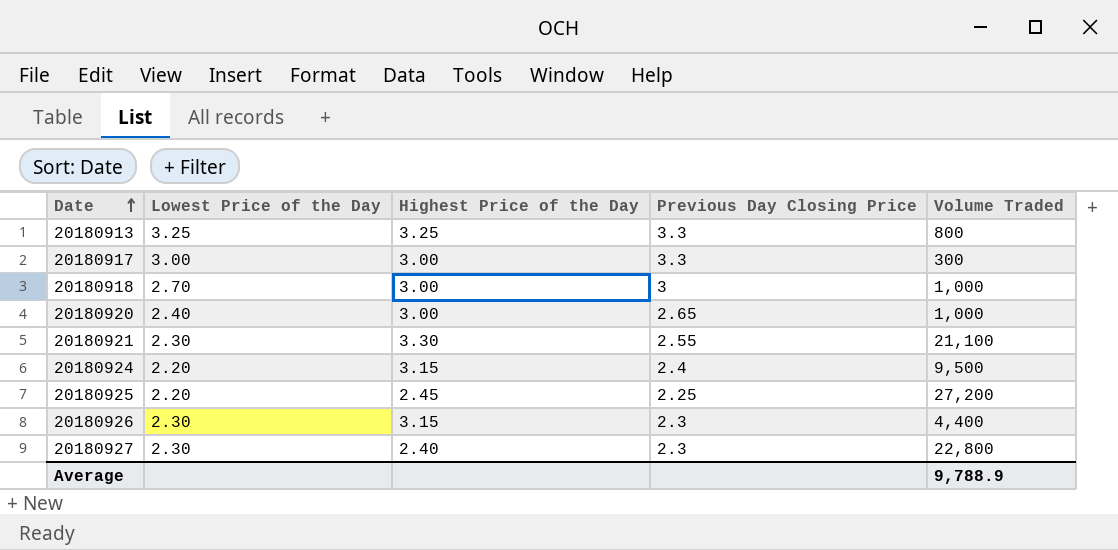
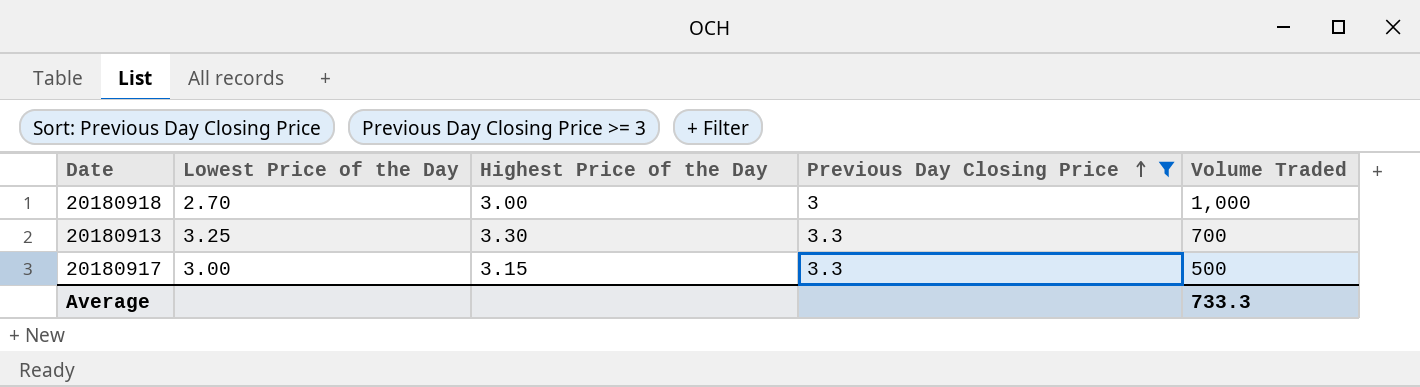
filter: none -> Previous Day Closing Price >= 3
row order: Date ascending -> Previous Day Closing Price ascending
20180913 | Highest Price of the Day: 3.25 -> 3.30
20180913 | Volume Traded: 800 -> 700
20180917 | Highest Price of the Day: 3.00 -> 3.15
20180917 | Volume Traded: 300 -> 500
Average | Volume Traded: 9,788.9 -> 733.3

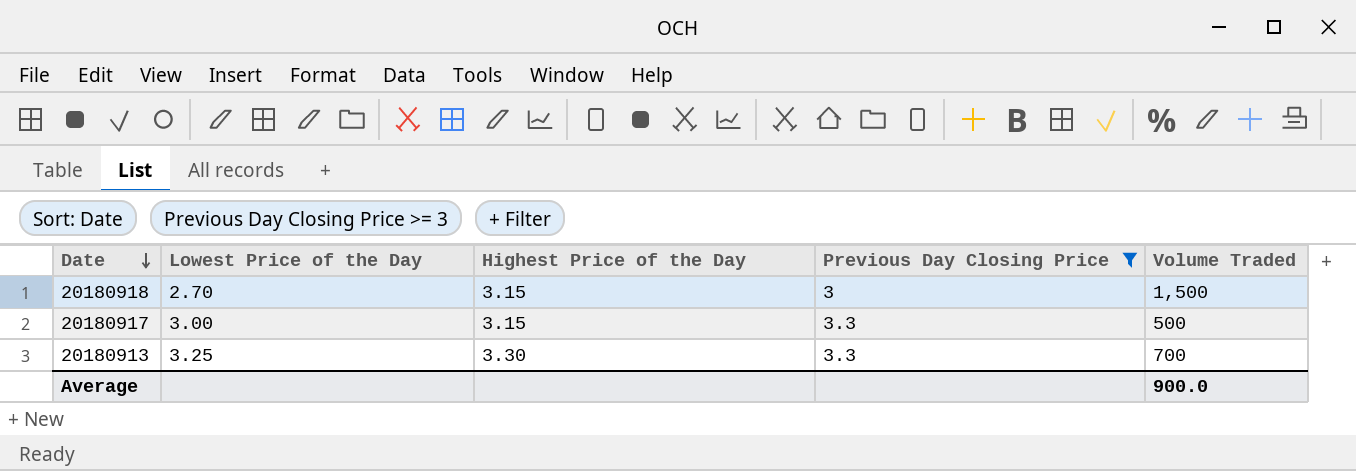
row order: Previous Day Closing Price ascending -> Date descending
20180918 | Highest Price of the Day: 3.00 -> 3.15
20180918 | Volume Traded: 1,000 -> 1,500
Average | Volume Traded: 733.3 -> 900.0

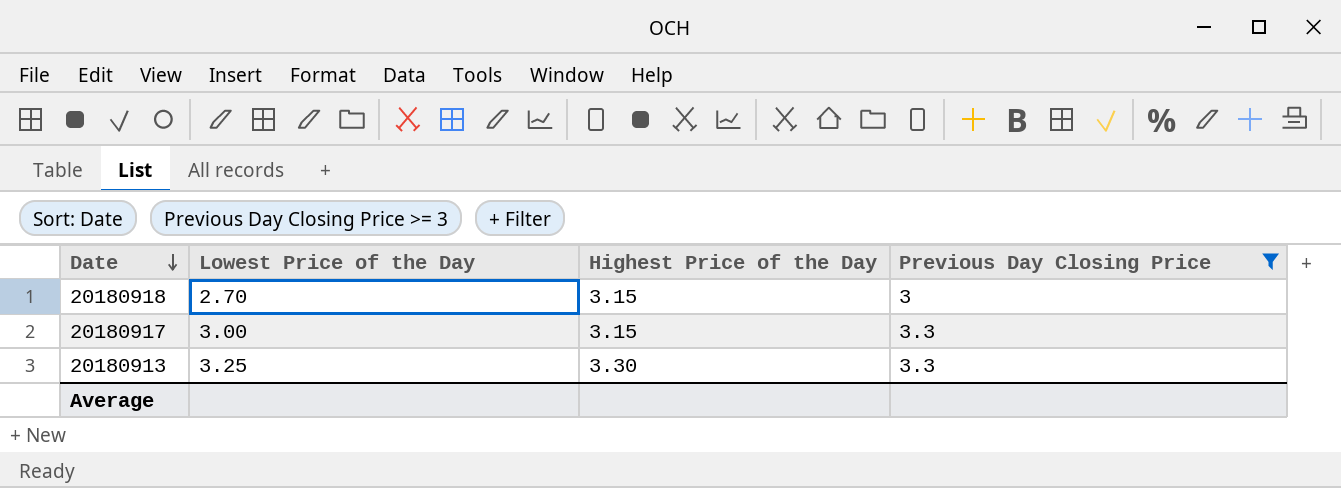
column Volume Traded | position: 5 -> none

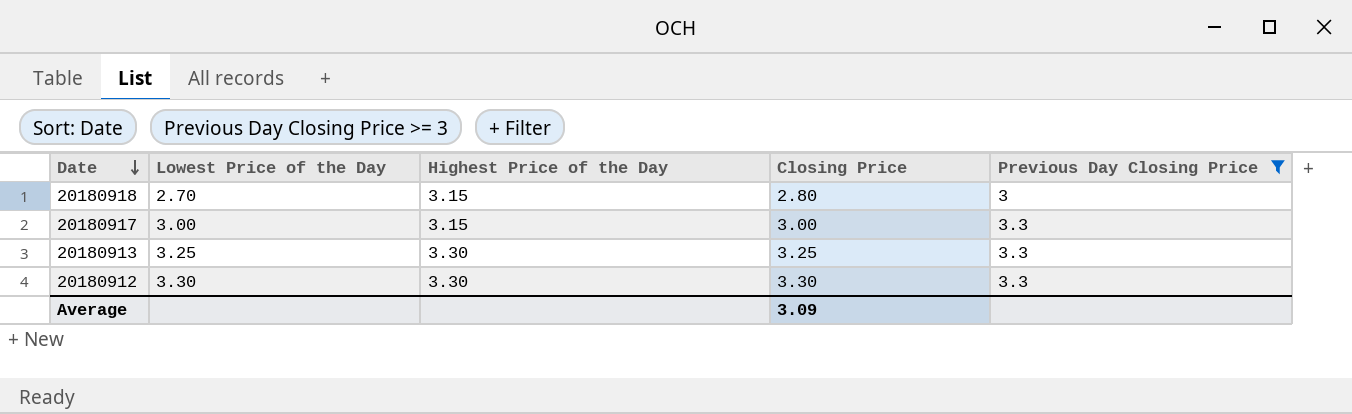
column Closing Price | position: none -> 4
row 20180912: none -> 3.30 | 3.30 | 3.30 | 3.3

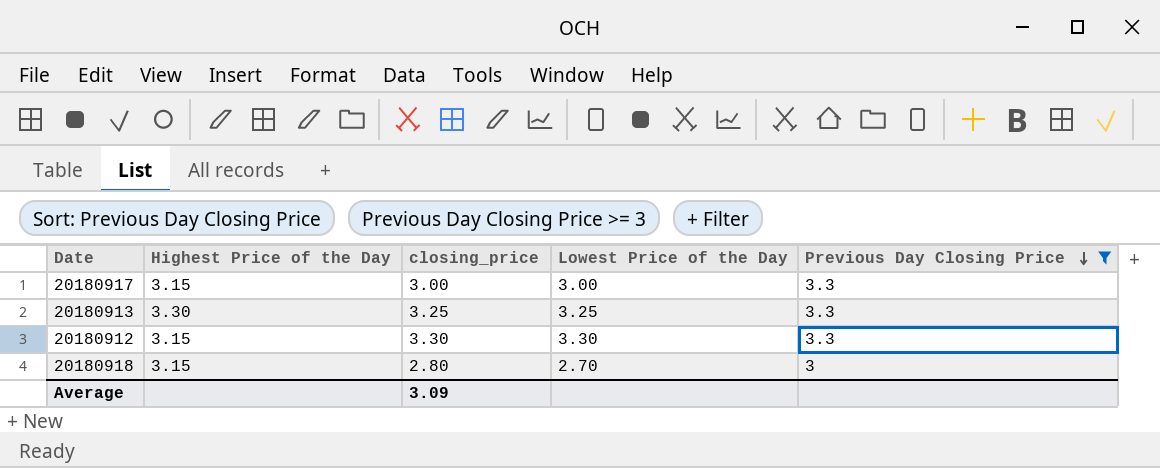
row order: Date descending -> Previous Day Closing Price descending
column name: Closing Price -> closing_price
column Lowest Price of the Day | position: 2 -> 4
20180912 | Highest Price of the Day: 3.30 -> 3.15

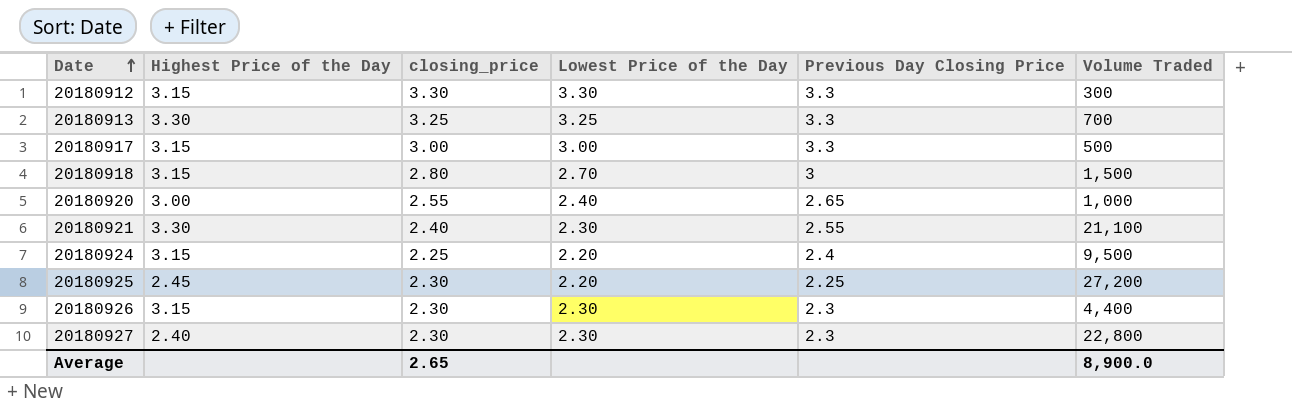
filter: Previous Day Closing Price >= 3 -> none
row order: Previous Day Closing Price descending -> Date ascending
column Volume Traded | position: none -> 6
Average | closing_price: 3.09 -> 2.65

